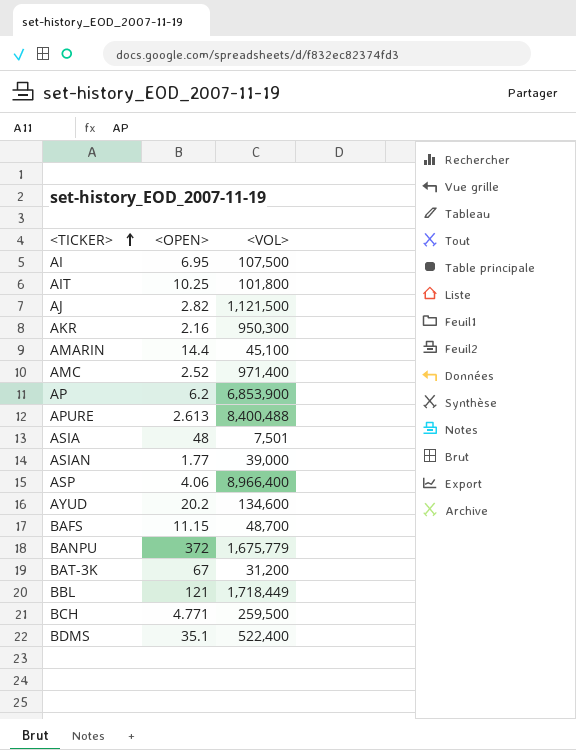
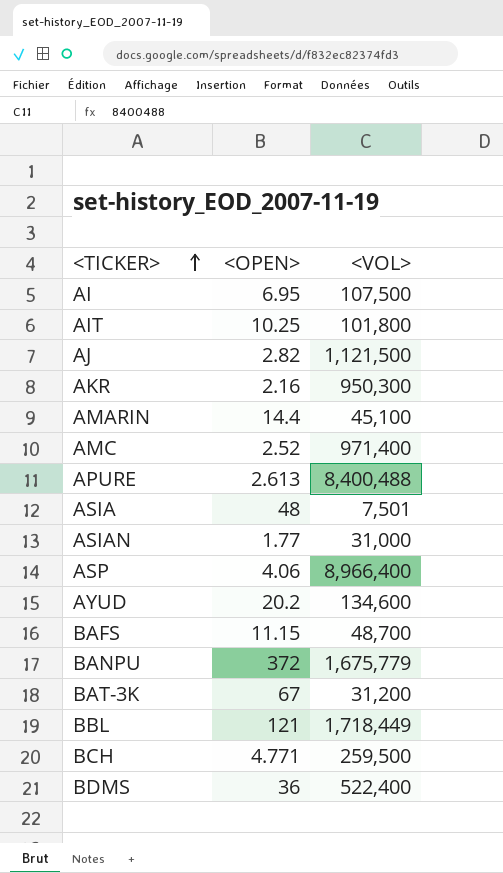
row AP: 6.2 | 6,853,900 -> none
ASIAN | <VOL>: 39,000 -> 31,000
BDMS | <OPEN>: 35.1 -> 36

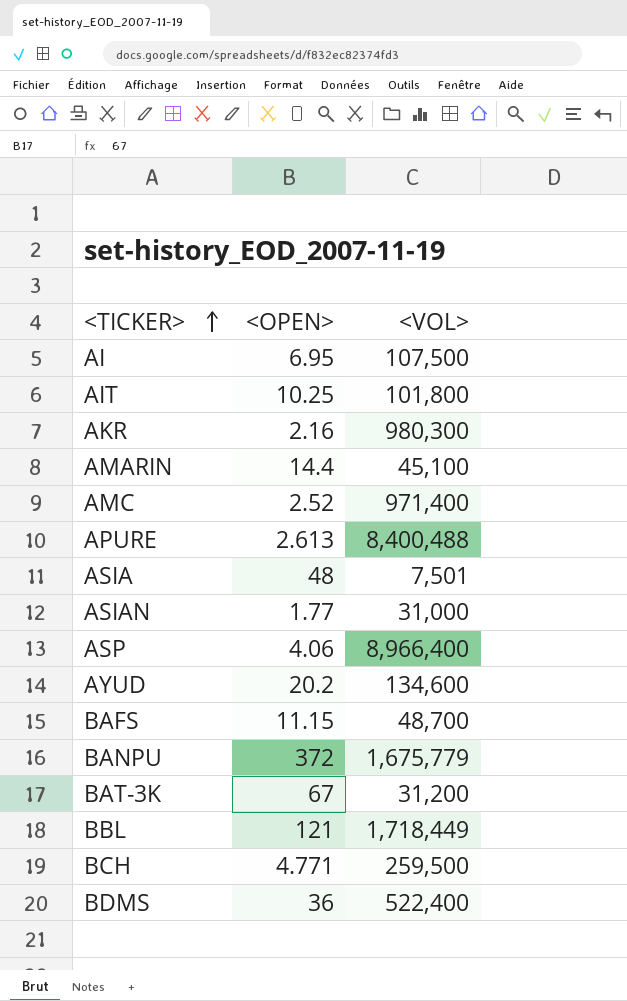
row AJ: 2.82 | 1,121,500 -> none
AKR | <VOL>: 950,300 -> 980,300

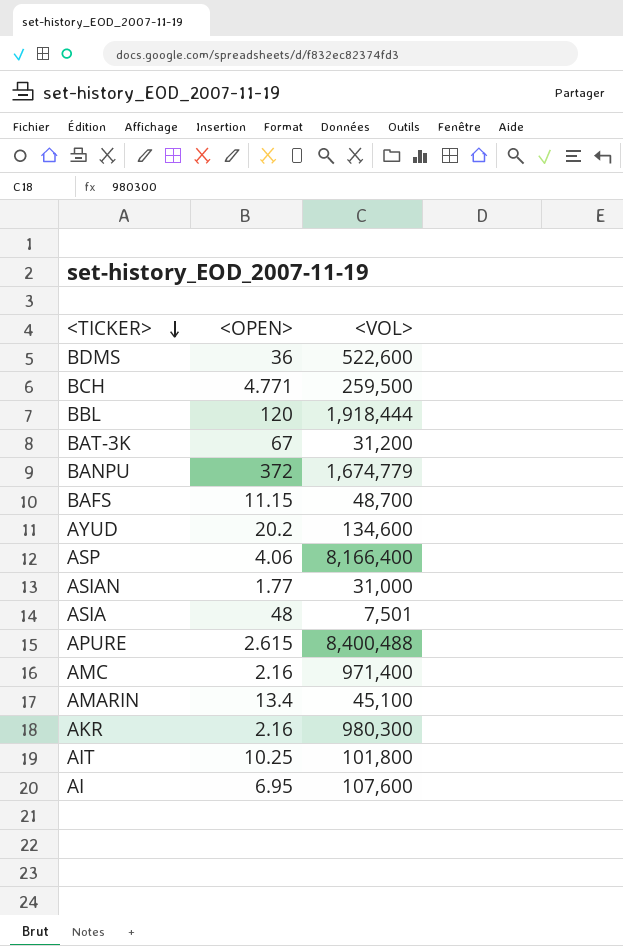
row order: <TICKER> ascending -> <TICKER> descending
BDMS | <VOL>: 522,400 -> 522,600
BBL | <OPEN>: 121 -> 120
BBL | <VOL>: 1,718,449 -> 1,918,444
BANPU | <VOL>: 1,675,779 -> 1,674,779
ASP | <VOL>: 8,966,400 -> 8,166,400
APURE | <OPEN>: 2.613 -> 2.615
AMC | <OPEN>: 2.52 -> 2.16
AMARIN | <OPEN>: 14.4 -> 13.4
AI | <VOL>: 107,500 -> 107,600

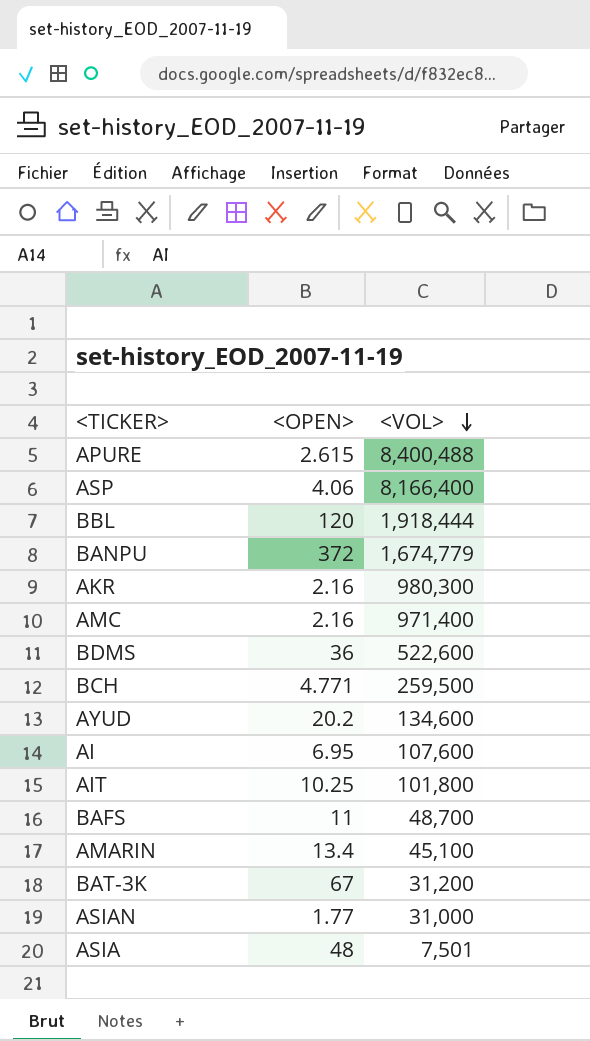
row order: <TICKER> descending -> <VOL> descending
BAFS | <OPEN>: 11.15 -> 11

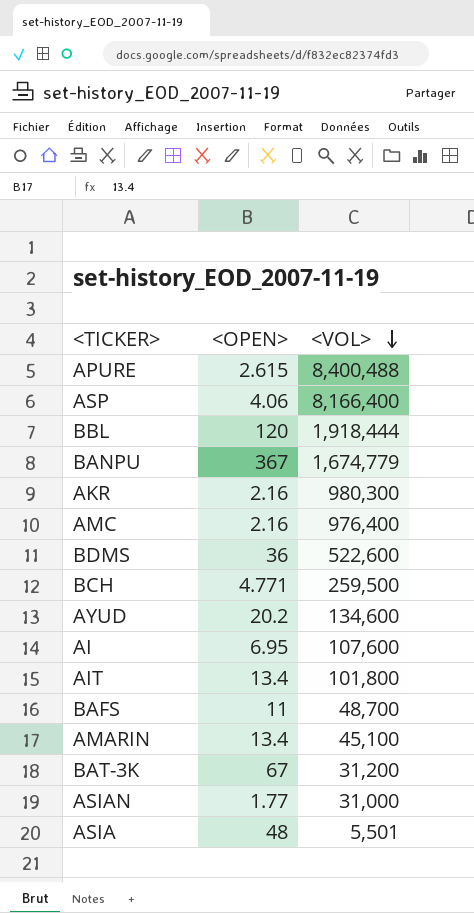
BANPU | <OPEN>: 372 -> 367
AMC | <VOL>: 971,400 -> 976,400
AIT | <OPEN>: 10.25 -> 13.4
ASIA | <VOL>: 7,501 -> 5,501

